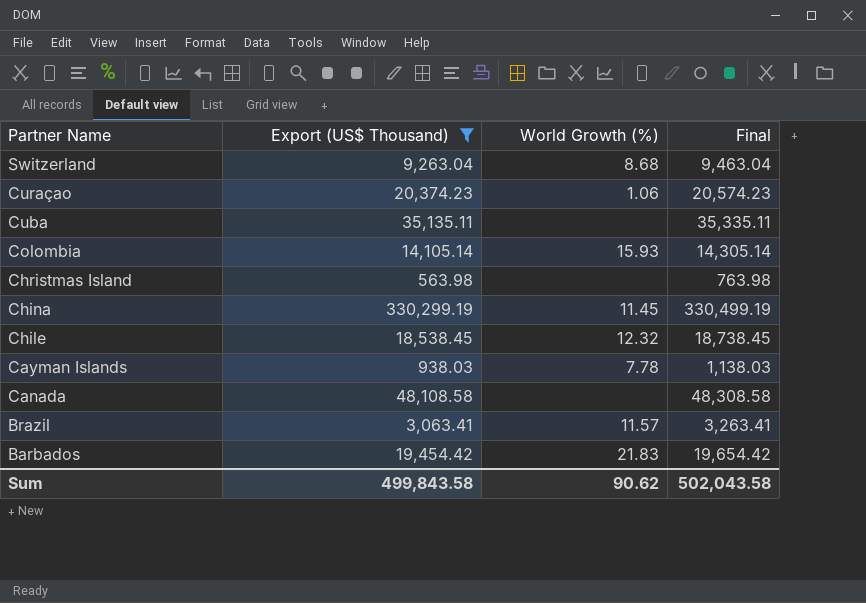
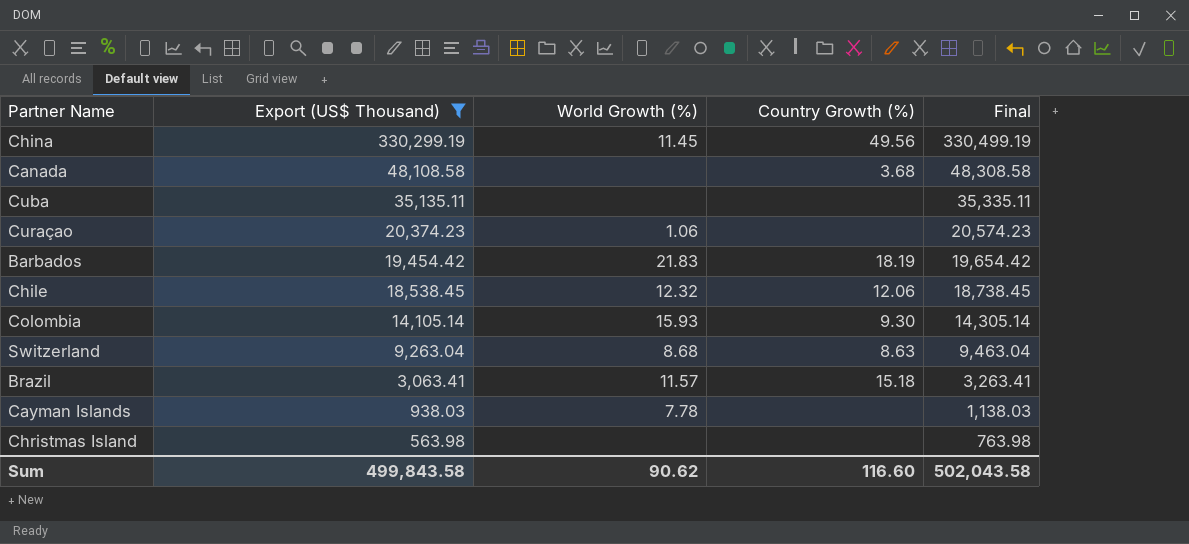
row order: Partner Name descending -> Export (US$ Thousand) descending
column Country Growth (%) | position: none -> 4

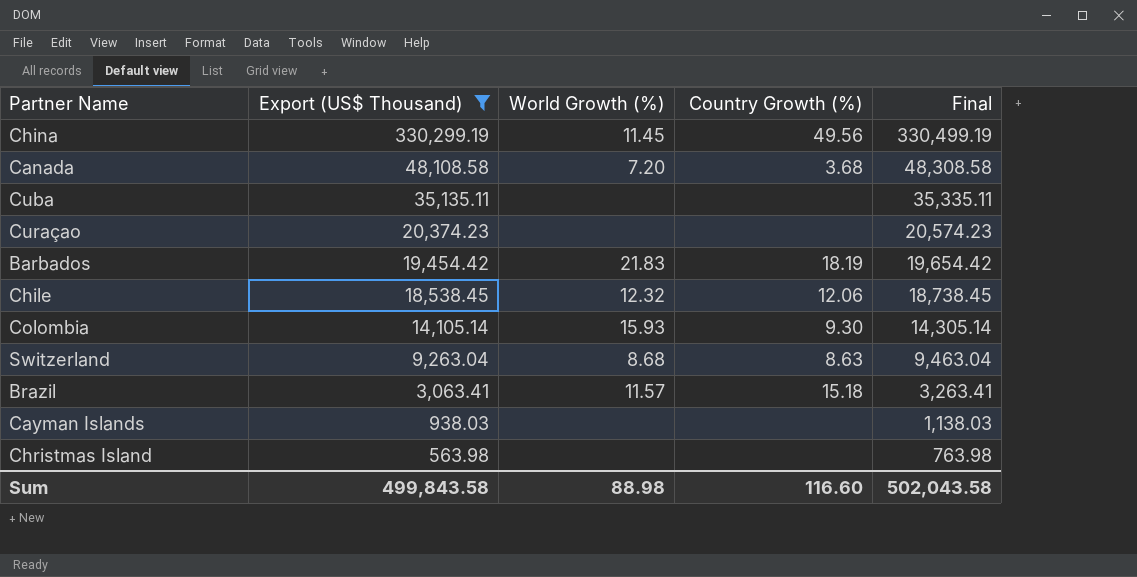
Canada | World Growth (%): none -> 7.20
Curaçao | World Growth (%): 1.06 -> none
Cayman Islands | World Growth (%): 7.78 -> none
Sum | World Growth (%): 90.62 -> 88.98

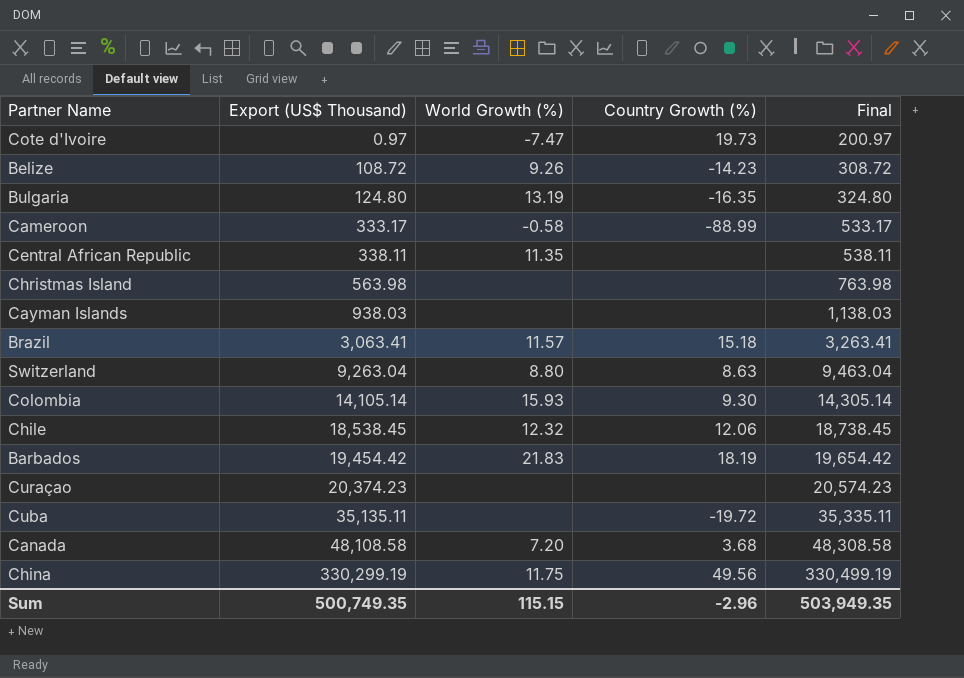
filter: Export (US$ Thousand) >= 563.98 -> none
row order: Export (US$ Thousand) descending -> Export (US$ Thousand) ascending
Switzerland | World Growth (%): 8.68 -> 8.80
Cuba | Country Growth (%): none -> -19.72
China | World Growth (%): 11.45 -> 11.75
Sum | Export (US$ Thousand): 499,843.58 -> 500,749.35
Sum | World Growth (%): 88.98 -> 115.15
Sum | Country Growth (%): 116.60 -> -2.96
Sum | Final: 502,043.58 -> 503,949.35

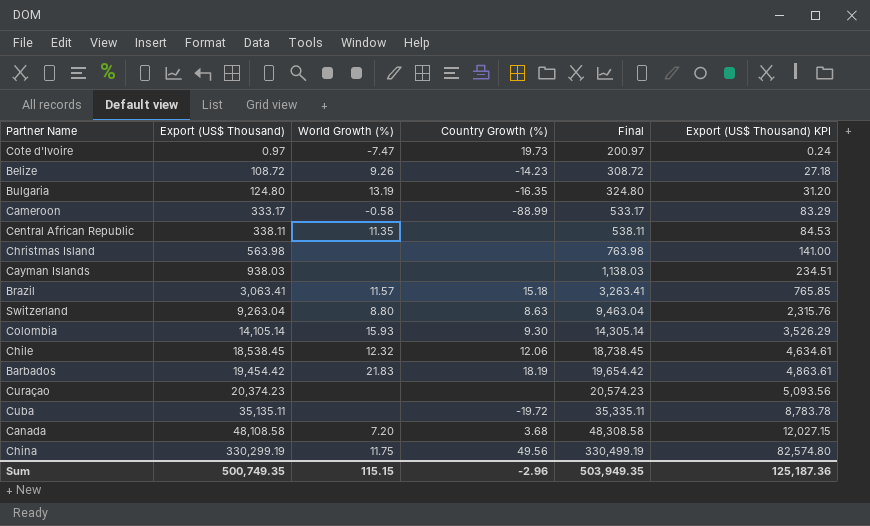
column Export (US$ Thousand) KPI | formula: none -> [Export (US$ Thousand)] * 0.25

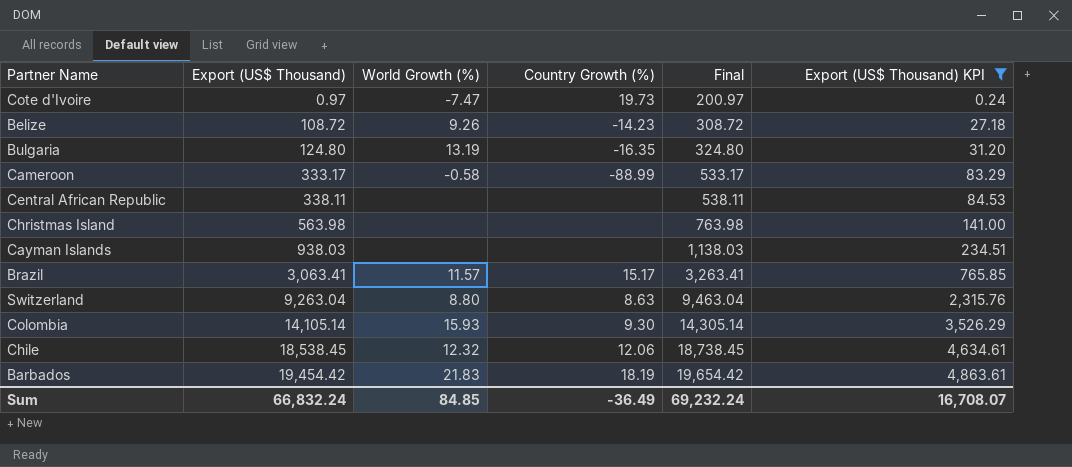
filter: none -> Export (US$ Thousand) KPI <= 4,863.61
Central African Republic | World Growth (%): 11.35 -> none
Brazil | Country Growth (%): 15.18 -> 15.17
Sum | Export (US$ Thousand): 500,749.35 -> 66,832.24
Sum | World Growth (%): 115.15 -> 84.85
Sum | Country Growth (%): -2.96 -> -36.49
Sum | Final: 503,949.35 -> 69,232.24
Sum | Export (US$ Thousand) KPI: 125,187.36 -> 16,708.07

